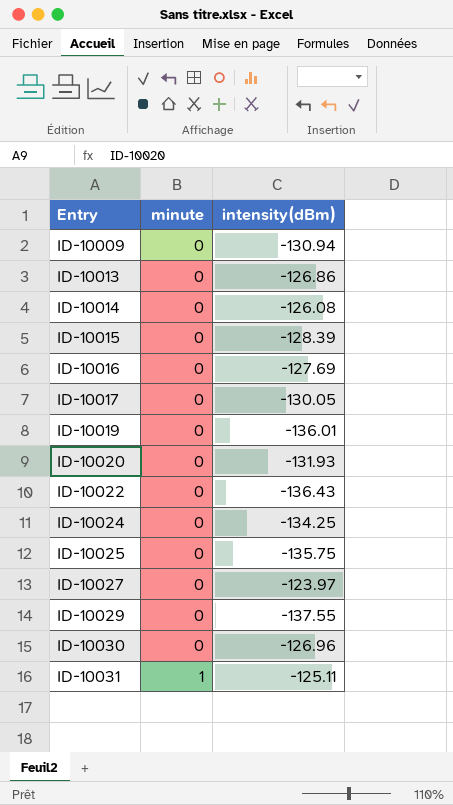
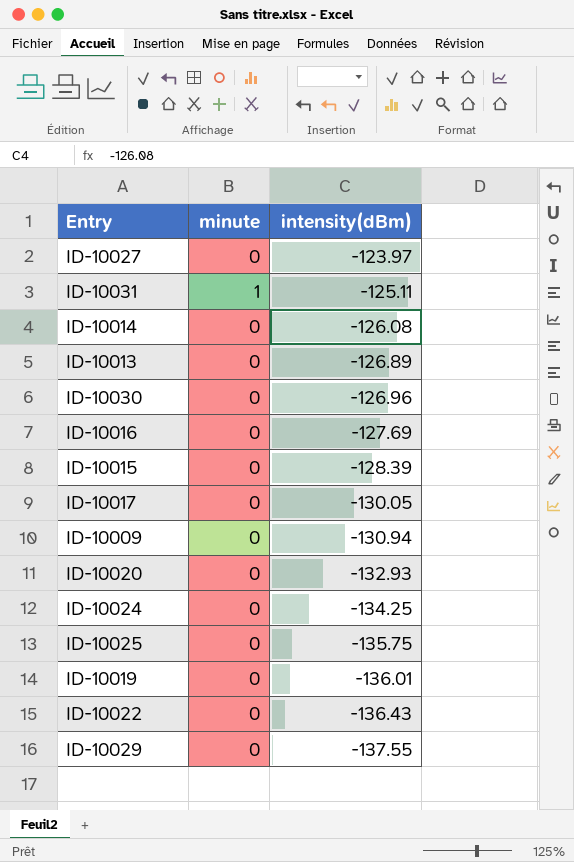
row order: Entry ascending -> intensity(dBm) descending
ID-10013 | intensity(dBm): -126.86 -> -126.89
ID-10020 | intensity(dBm): -131.93 -> -132.93

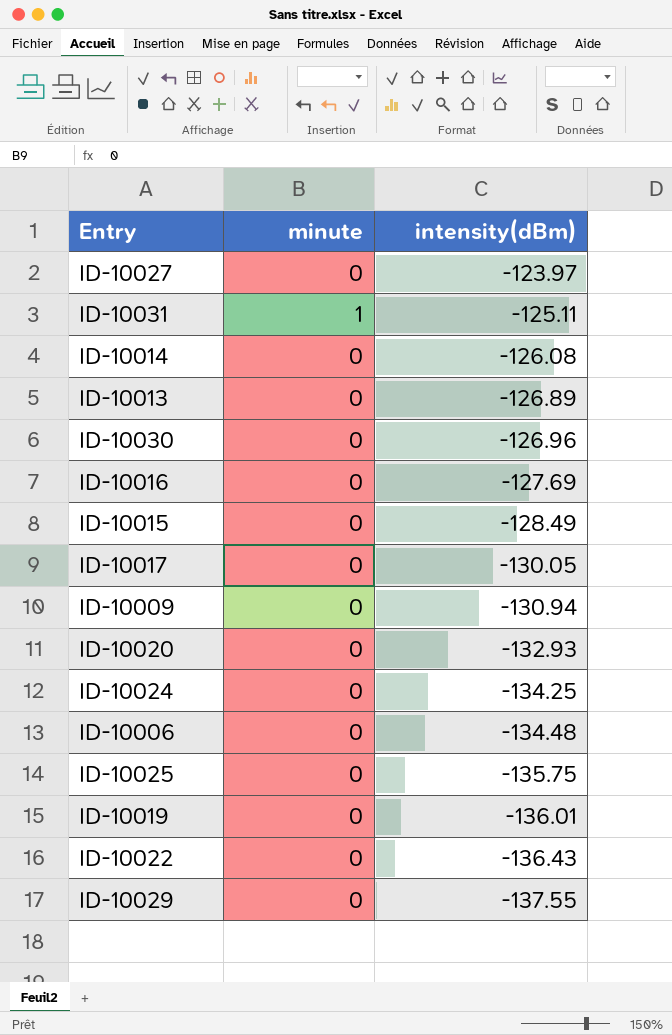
ID-10015 | intensity(dBm): -128.39 -> -128.49
row ID-10006: none -> 0 | -134.48

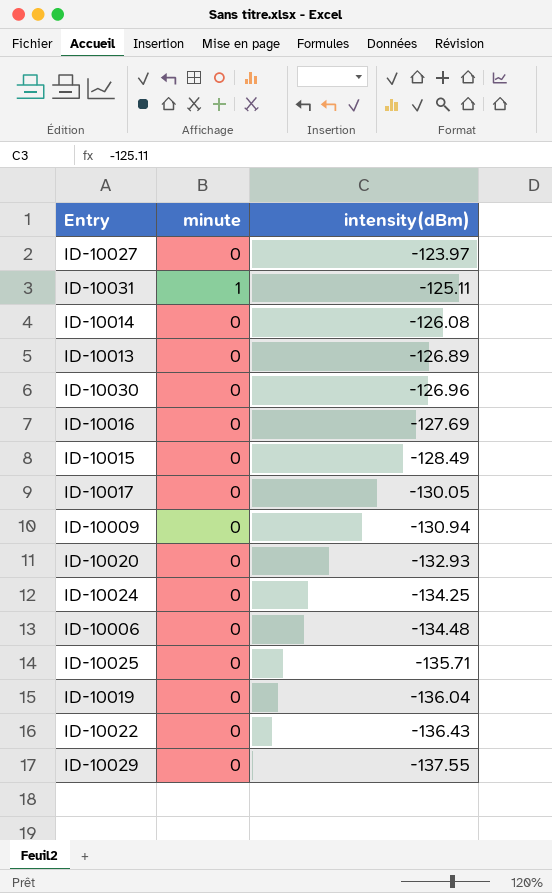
ID-10025 | intensity(dBm): -135.75 -> -135.71
ID-10019 | intensity(dBm): -136.01 -> -136.04

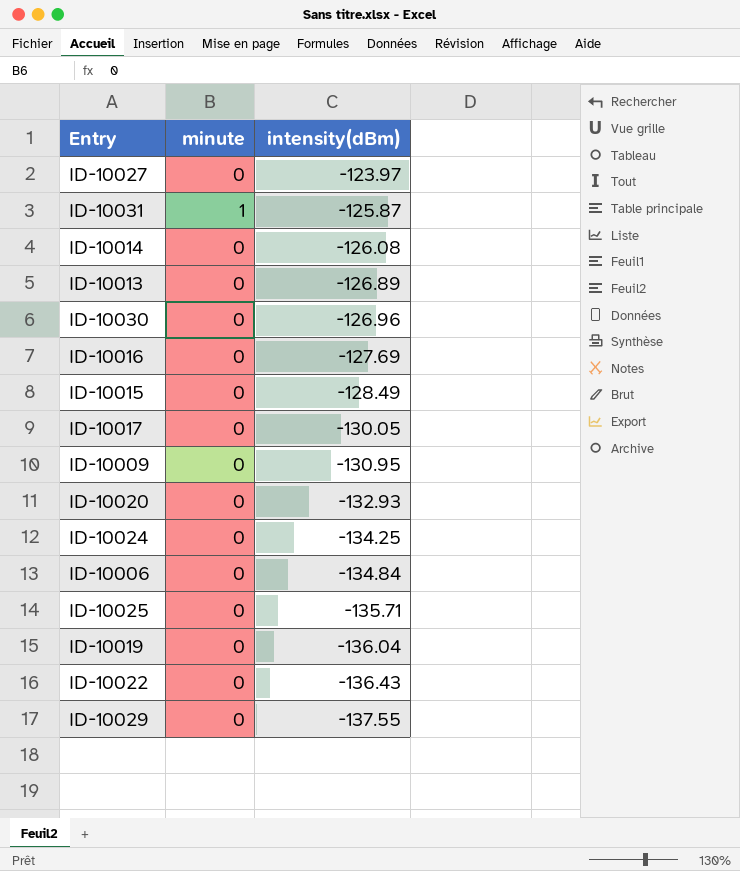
ID-10031 | intensity(dBm): -125.11 -> -125.87
ID-10009 | intensity(dBm): -130.94 -> -130.95
ID-10006 | intensity(dBm): -134.48 -> -134.84

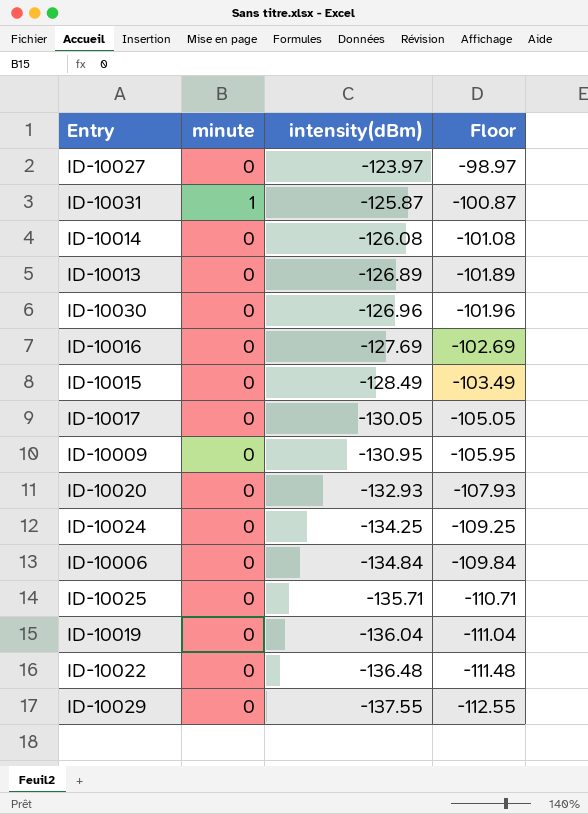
column Floor | formula: none -> [intensity(dBm)] + 25
ID-10022 | intensity(dBm): -136.43 -> -136.48

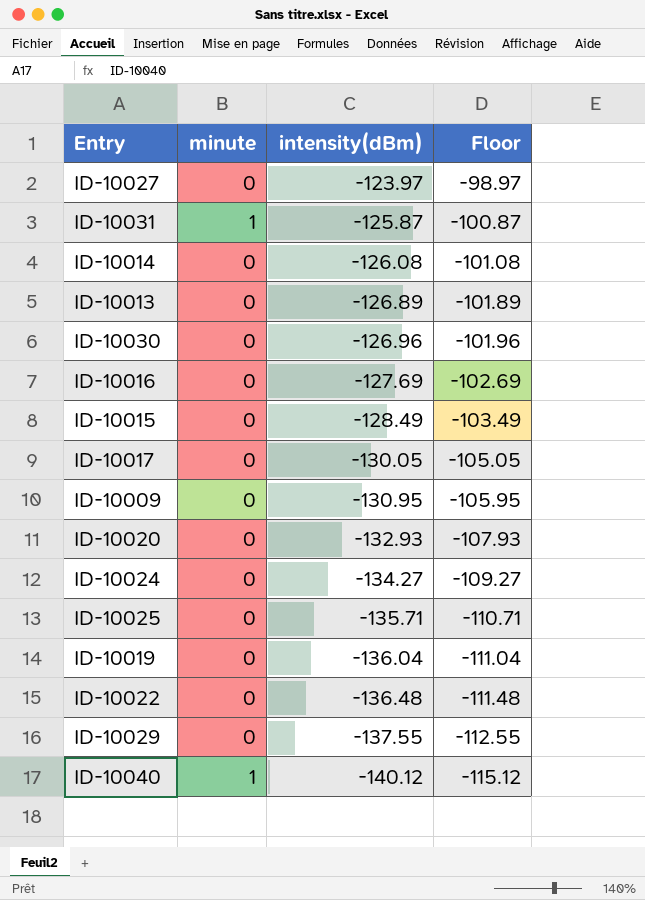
row ID-10006: 0 | -134.84 | -109.84 -> none
ID-10024 | intensity(dBm): -134.25 -> -134.27
ID-10024 | Floor: -109.25 -> -109.27
row ID-10040: none -> 1 | -140.12 | -115.12

